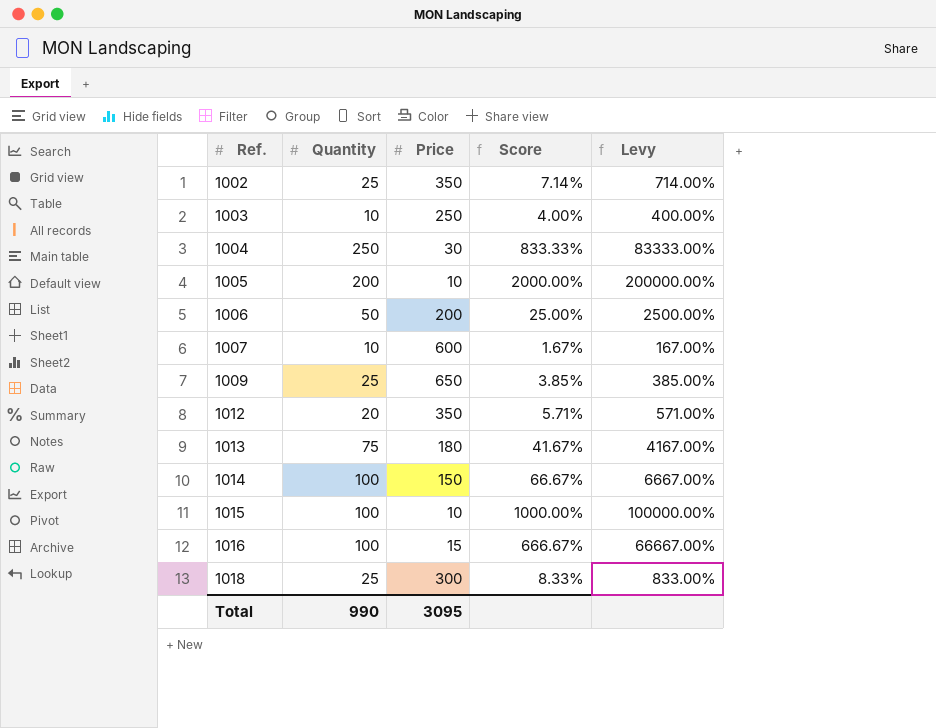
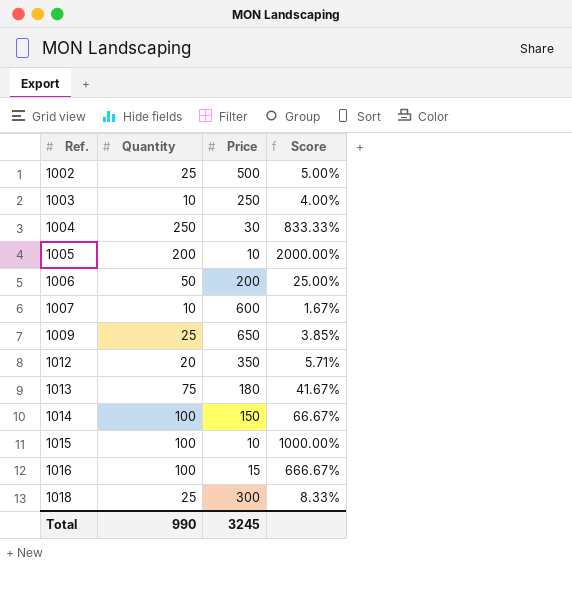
column Levy | formula: [Score] * 100 -> none
1002 | Price: 350 -> 500
1002 | Score: 7.14% -> 5.00%
Total | Price: 3095 -> 3245

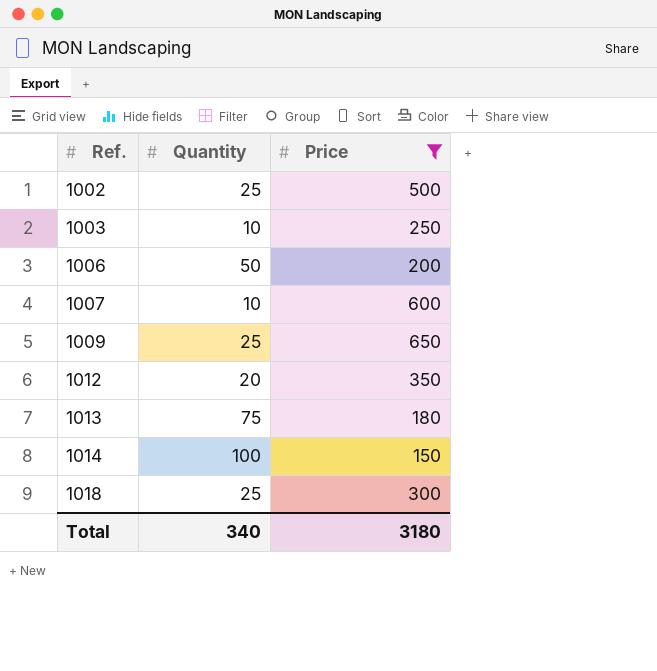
filter: none -> Price >= 150
column Score | formula: [Quantity] / [Price] -> none
Total | Quantity: 990 -> 340
Total | Price: 3245 -> 3180

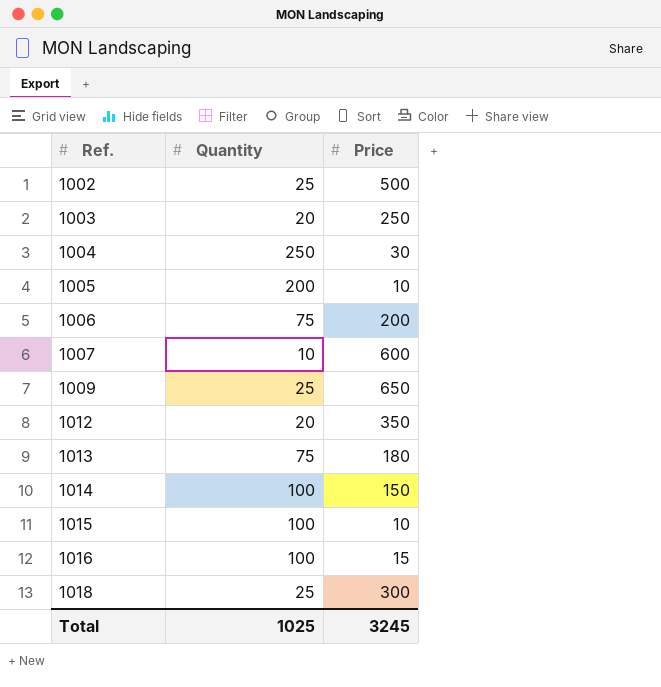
filter: Price >= 150 -> none
1003 | Quantity: 10 -> 20
1006 | Quantity: 50 -> 75
Total | Quantity: 340 -> 1025
Total | Price: 3180 -> 3245

